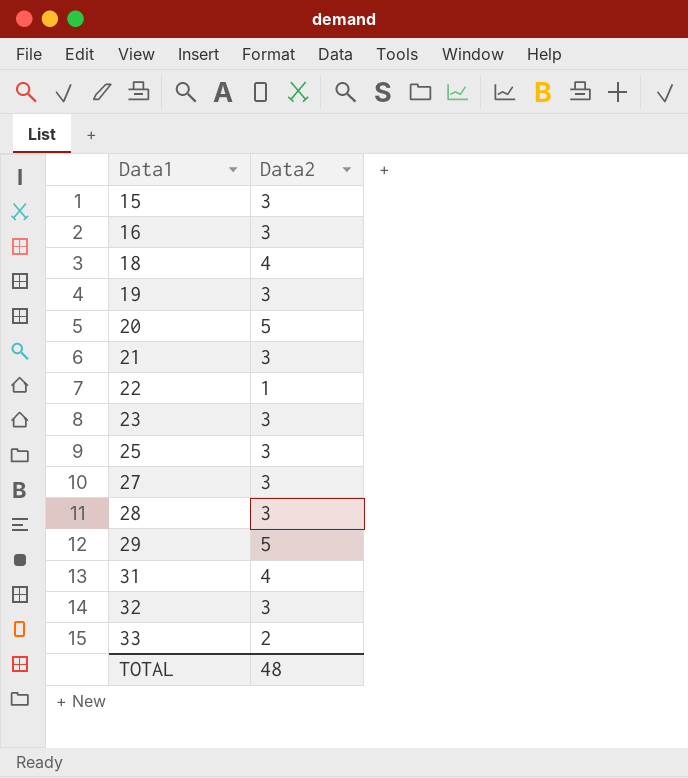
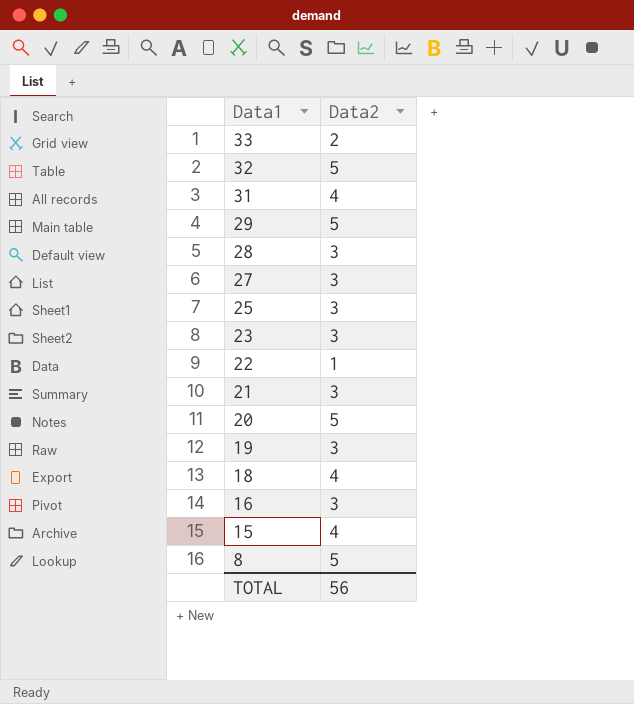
row order: Data1 ascending -> Data1 descending
32 | Data2: 3 -> 5
15 | Data2: 3 -> 4
row 8: none -> 5
TOTAL | Data2: 48 -> 56

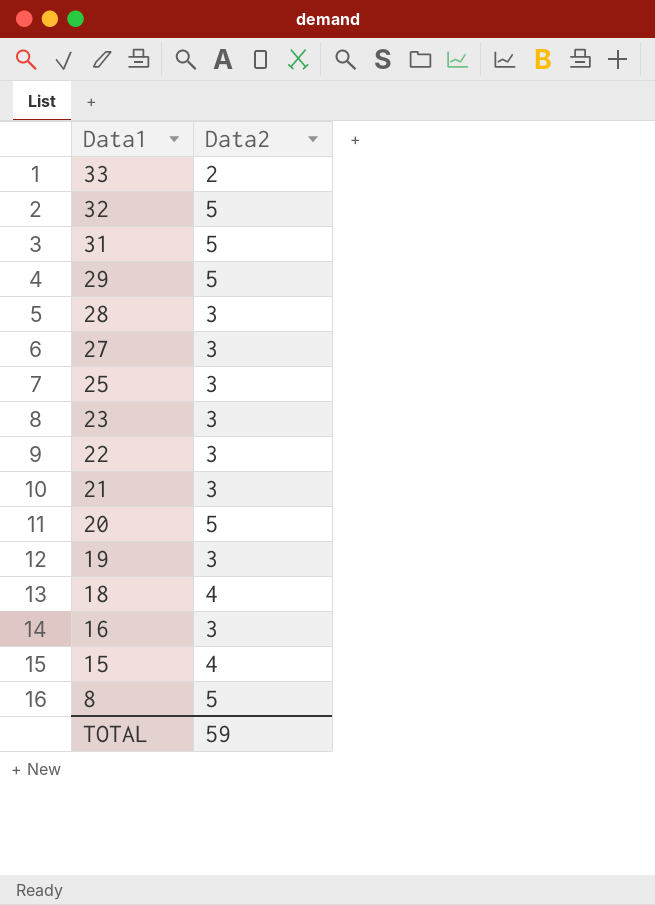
31 | Data2: 4 -> 5
22 | Data2: 1 -> 3
TOTAL | Data2: 56 -> 59

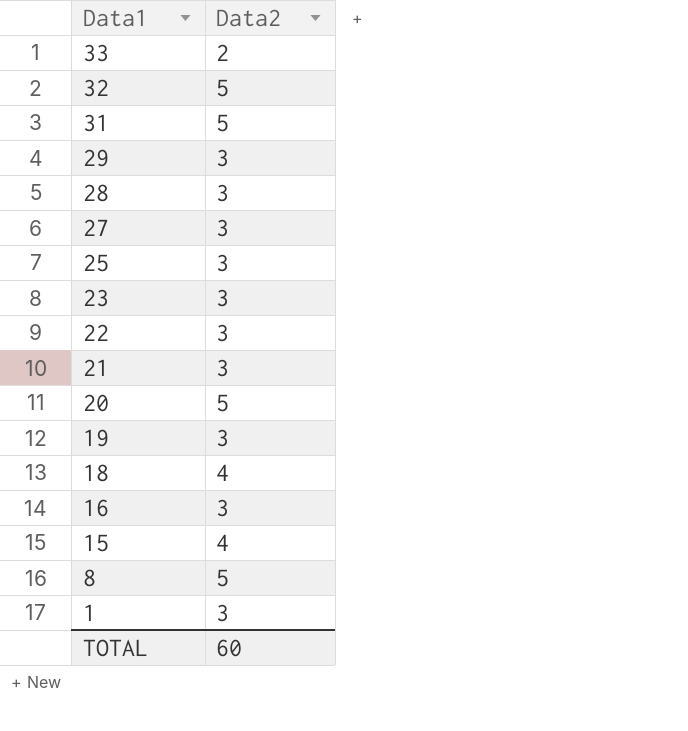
29 | Data2: 5 -> 3
row 1: none -> 3
TOTAL | Data2: 59 -> 60

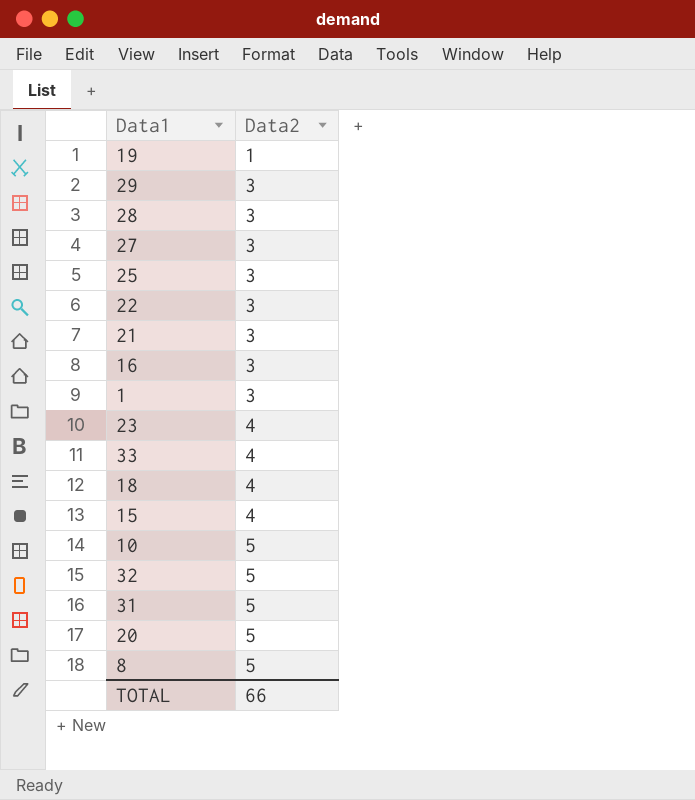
row order: Data1 descending -> Data2 ascending
19 | Data2: 3 -> 1
23 | Data2: 3 -> 4
33 | Data2: 2 -> 4
row 10: none -> 5
TOTAL | Data2: 60 -> 66

